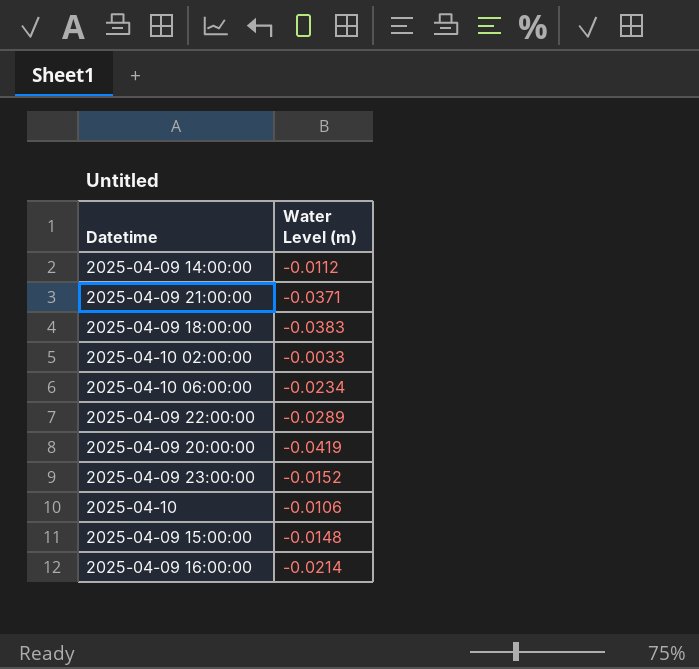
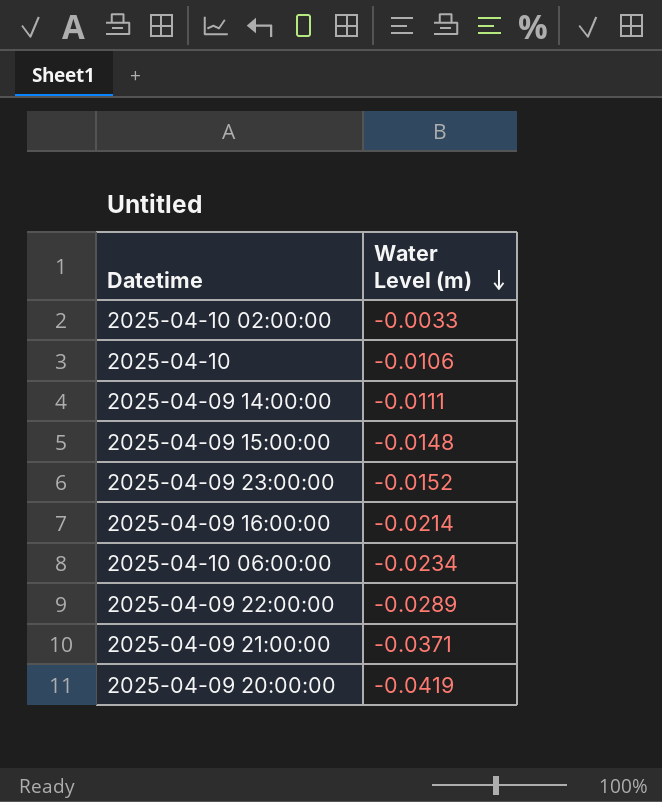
row order: none -> Water Level (m) descending
row 2025-04-09 18:00:00: -0.0383 -> none
2025-04-09 14:00:00 | Water Level (m): -0.0112 -> -0.0111

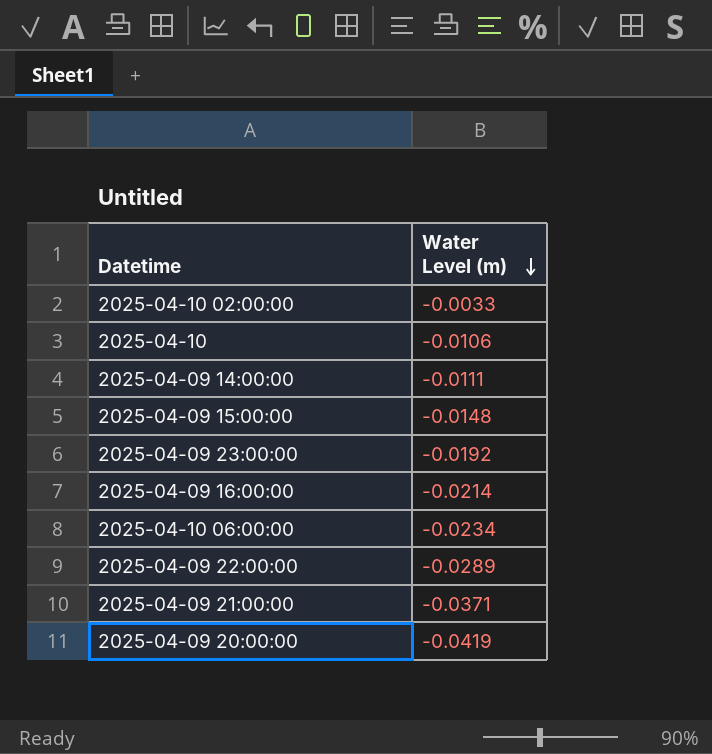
2025-04-09 23:00:00 | Water Level (m): -0.0152 -> -0.0192

